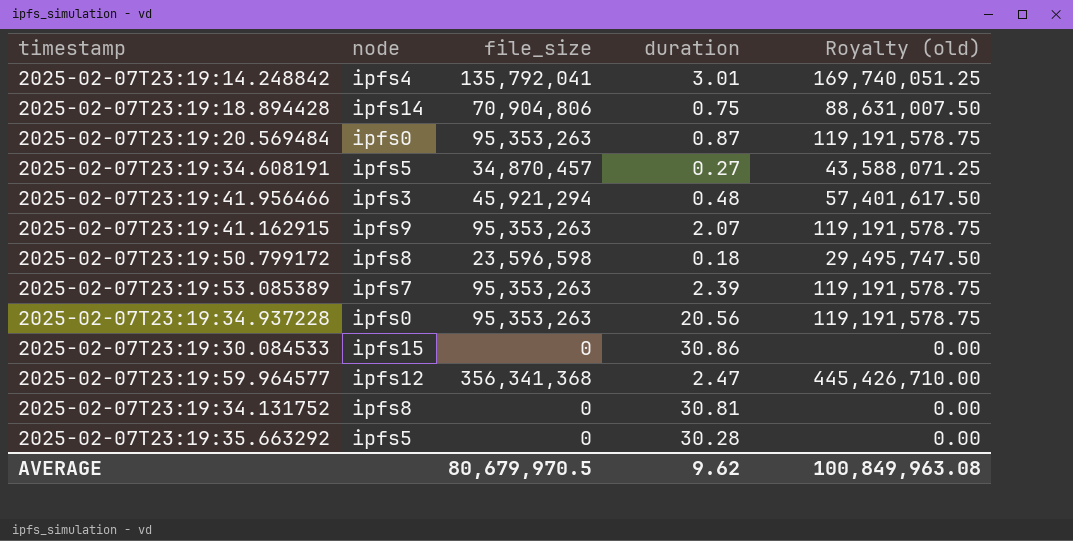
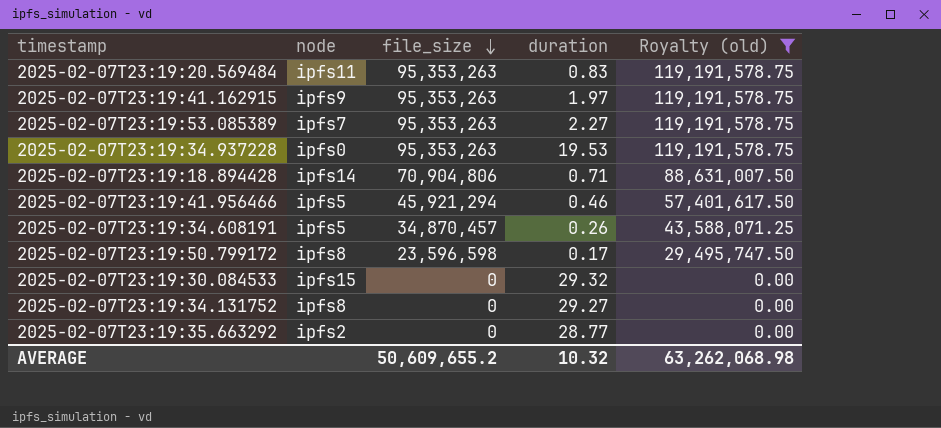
filter: none -> Royalty (old) <= 119,191,578.75
row order: none -> file_size descending
2025-02-07T23:19:20.569484 | node: ipfs0 -> ipfs11
2025-02-07T23:19:20.569484 | duration: 0.87 -> 0.83
2025-02-07T23:19:41.162915 | duration: 2.07 -> 1.97
2025-02-07T23:19:53.085389 | duration: 2.39 -> 2.27
2025-02-07T23:19:34.937228 | duration: 20.56 -> 19.53
2025-02-07T23:19:18.894428 | duration: 0.75 -> 0.71
2025-02-07T23:19:41.956466 | node: ipfs3 -> ipfs5
2025-02-07T23:19:41.956466 | duration: 0.48 -> 0.46
2025-02-07T23:19:34.608191 | duration: 0.27 -> 0.26
2025-02-07T23:19:50.799172 | duration: 0.18 -> 0.17
2025-02-07T23:19:30.084533 | duration: 30.86 -> 29.32
2025-02-07T23:19:34.131752 | duration: 30.81 -> 29.27
2025-02-07T23:19:35.663292 | node: ipfs5 -> ipfs2
2025-02-07T23:19:35.663292 | duration: 30.28 -> 28.77
AVERAGE | file_size: 80,679,970.5 -> 50,609,655.2
AVERAGE | duration: 9.62 -> 10.32
AVERAGE | Royalty (old): 100,849,963.08 -> 63,262,068.98

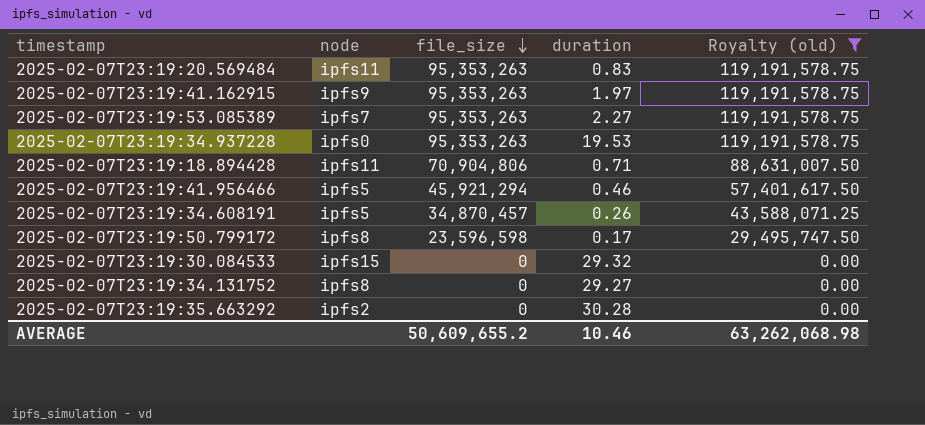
2025-02-07T23:19:18.894428 | node: ipfs14 -> ipfs11
2025-02-07T23:19:35.663292 | duration: 28.77 -> 30.28
AVERAGE | duration: 10.32 -> 10.46

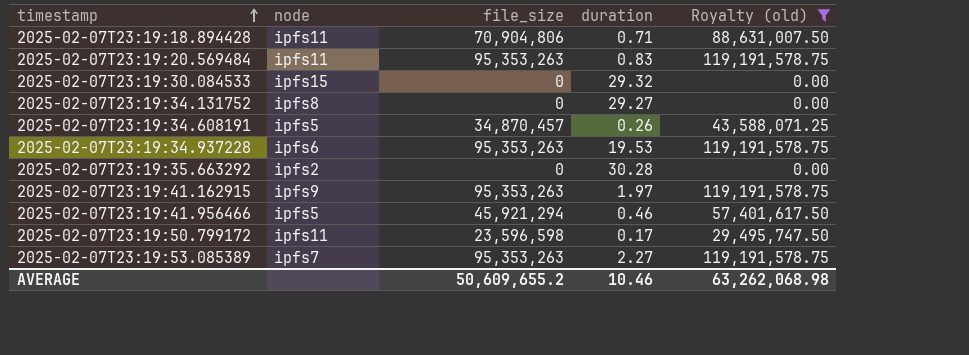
row order: file_size descending -> timestamp ascending
2025-02-07T23:19:34.937228 | node: ipfs0 -> ipfs6
2025-02-07T23:19:50.799172 | node: ipfs8 -> ipfs11

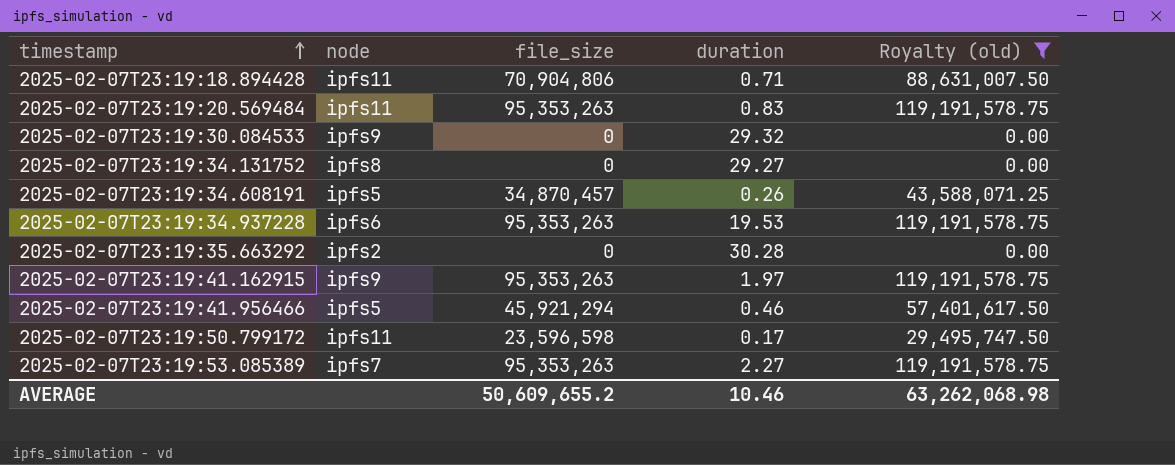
2025-02-07T23:19:30.084533 | node: ipfs15 -> ipfs9

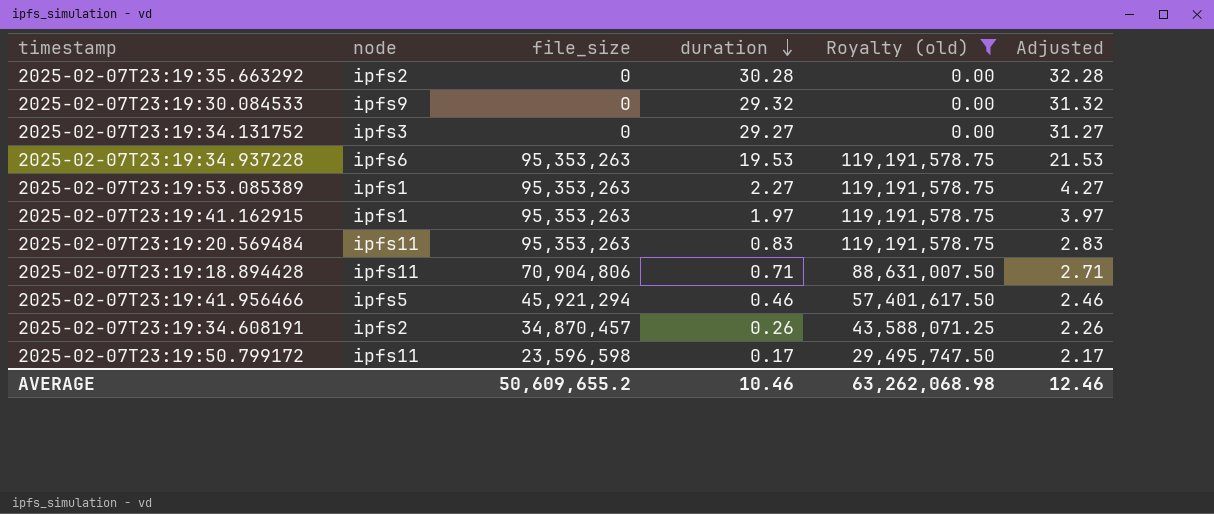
row order: timestamp ascending -> duration descending
column Adjusted | formula: none -> [duration] + 2
2025-02-07T23:19:34.131752 | node: ipfs8 -> ipfs3
2025-02-07T23:19:53.085389 | node: ipfs7 -> ipfs1
2025-02-07T23:19:41.162915 | node: ipfs9 -> ipfs1
2025-02-07T23:19:34.608191 | node: ipfs5 -> ipfs2

